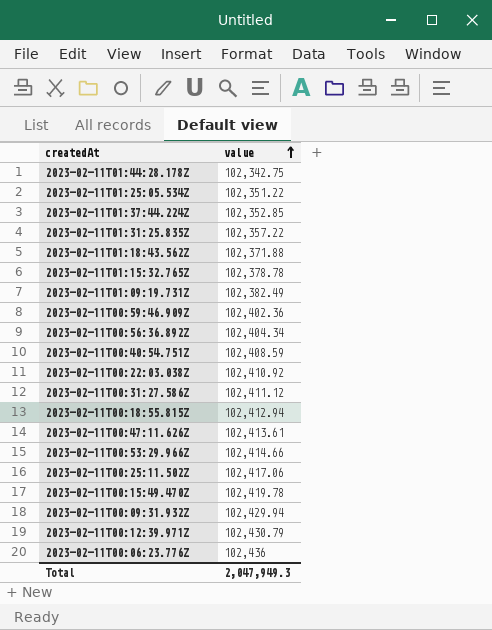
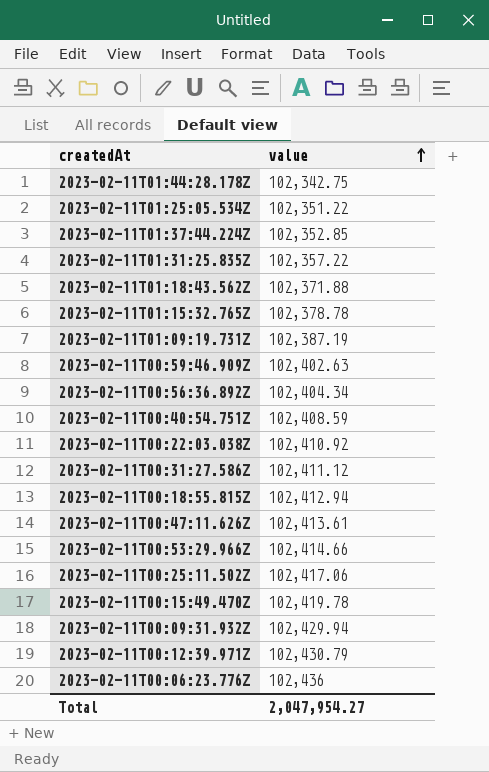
2023-02-11T01:09:19.731Z | value: 102,382.49 -> 102,387.19
2023-02-11T00:59:46.909Z | value: 102,402.36 -> 102,402.63
Total | value: 2,047,949.3 -> 2,047,954.27

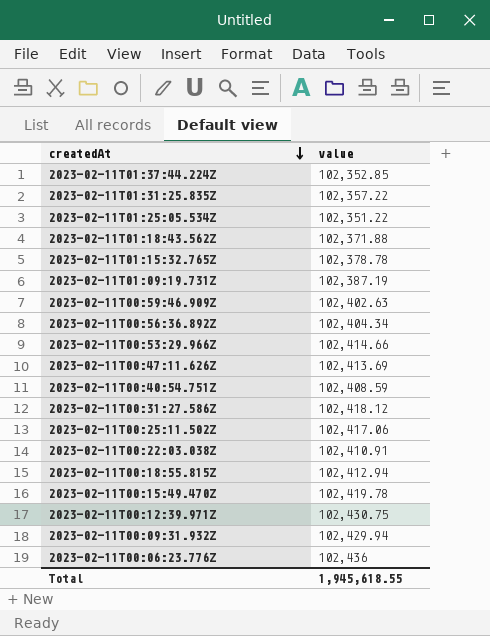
row order: value ascending -> createdAt descending
row 2023-02-11T01:44:28.178Z: 102,342.75 -> none
2023-02-11T00:47:11.626Z | value: 102,413.61 -> 102,413.69
2023-02-11T00:31:27.586Z | value: 102,411.12 -> 102,418.12
2023-02-11T00:22:03.038Z | value: 102,410.92 -> 102,410.91
2023-02-11T00:12:39.971Z | value: 102,430.79 -> 102,430.75
Total | value: 2,047,954.27 -> 1,945,618.55

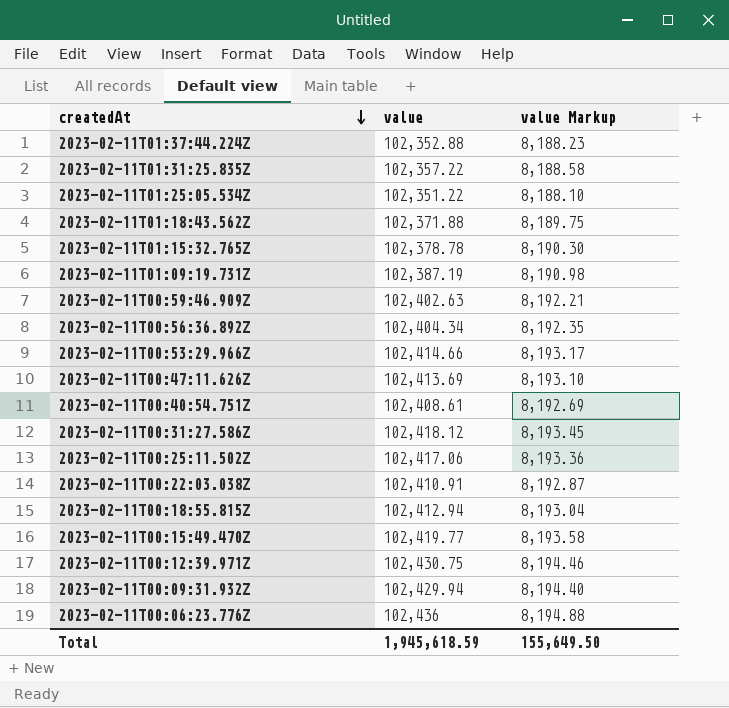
column value Markup | formula: none -> [value] * 0.08
2023-02-11T01:37:44.224Z | value: 102,352.85 -> 102,352.88
2023-02-11T00:40:54.751Z | value: 102,408.59 -> 102,408.61
2023-02-11T00:15:49.470Z | value: 102,419.78 -> 102,419.77
Total | value: 1,945,618.55 -> 1,945,618.59

